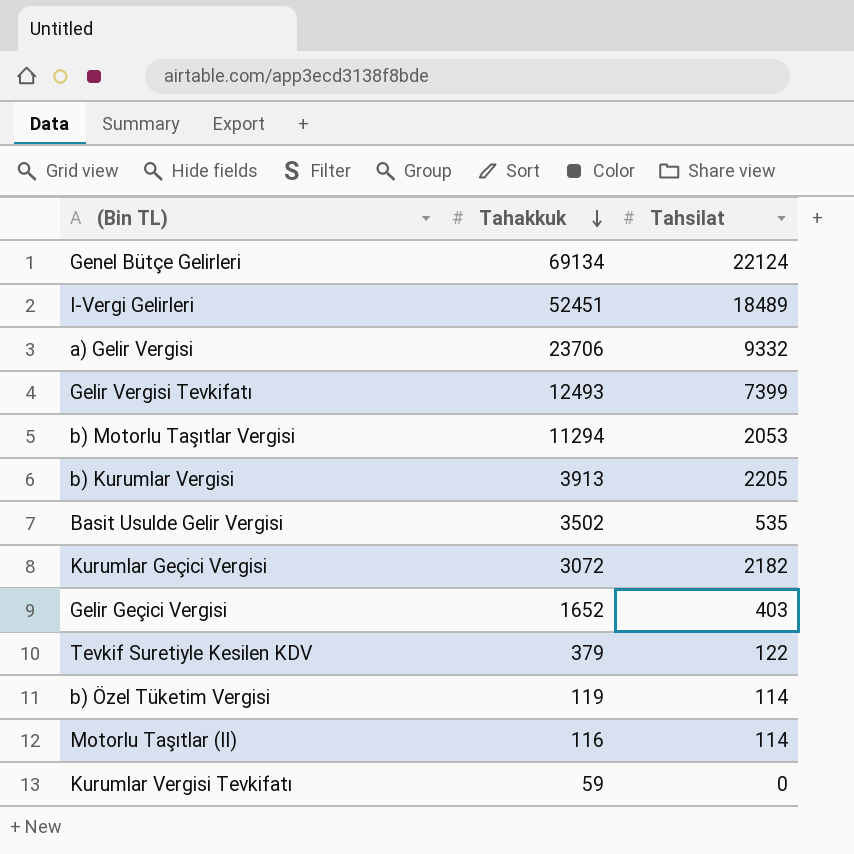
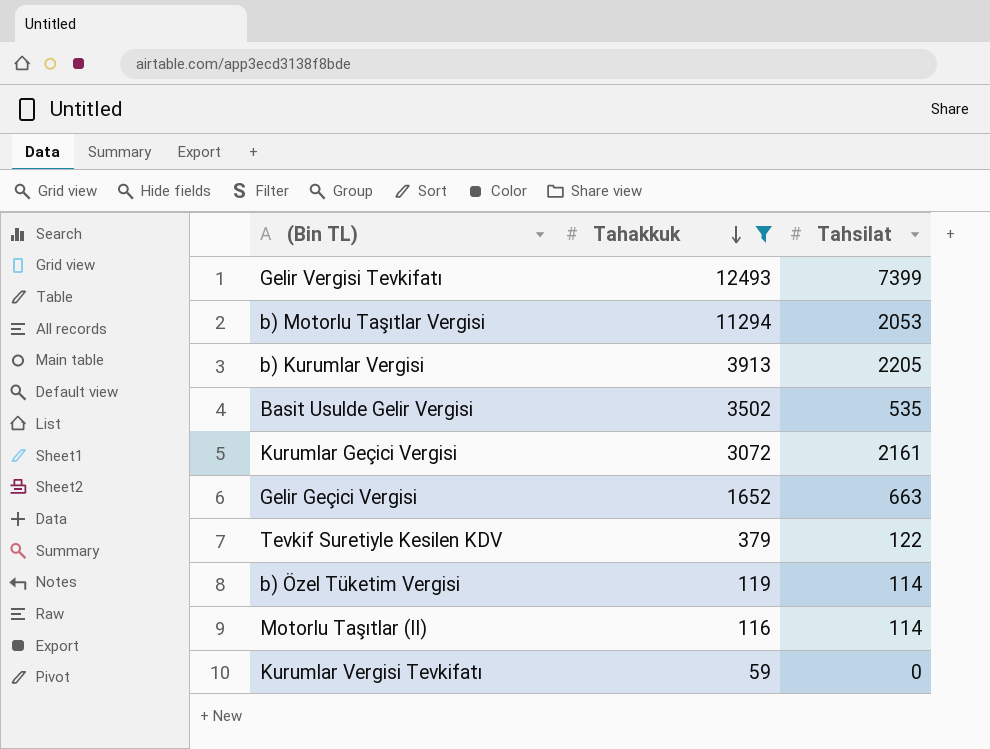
filter: none -> Tahakkuk <= 12493
Kurumlar Geçici Vergisi | Tahsilat: 2182 -> 2161
Gelir Geçici Vergisi | Tahsilat: 403 -> 663

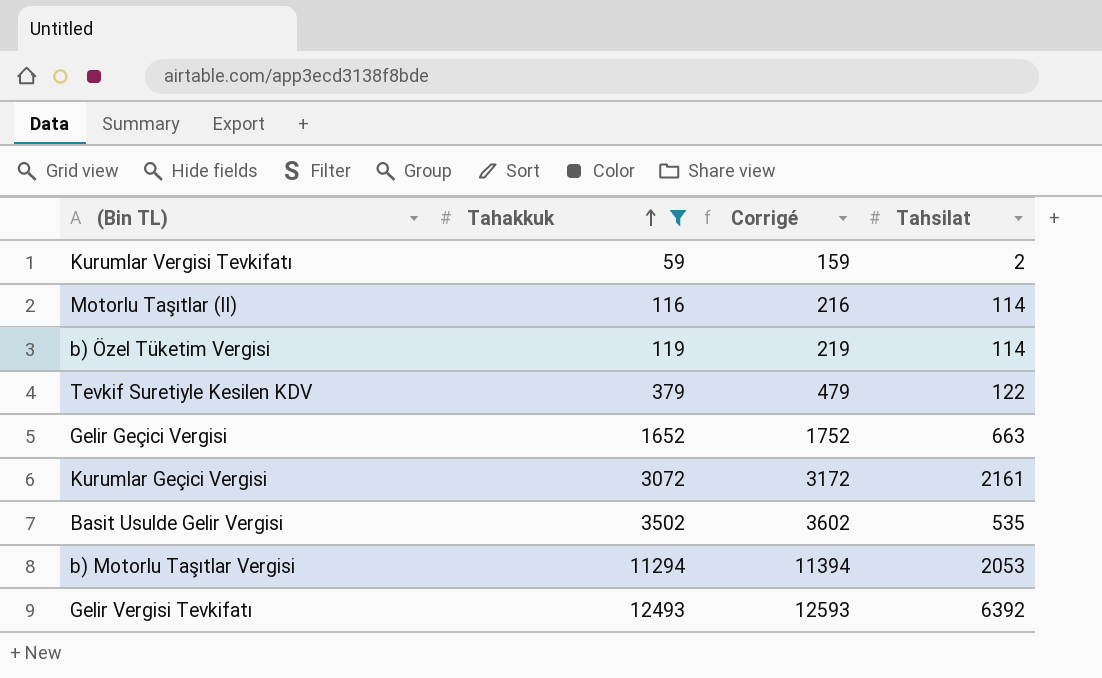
row order: Tahakkuk descending -> Tahakkuk ascending
column Corrigé | formula: none -> [Tahakkuk] + 100
row b) Kurumlar Vergisi: 3913 | 2205 -> none
Kurumlar Vergisi Tevkifatı | Tahsilat: 0 -> 2
Gelir Vergisi Tevkifatı | Tahsilat: 7399 -> 6392

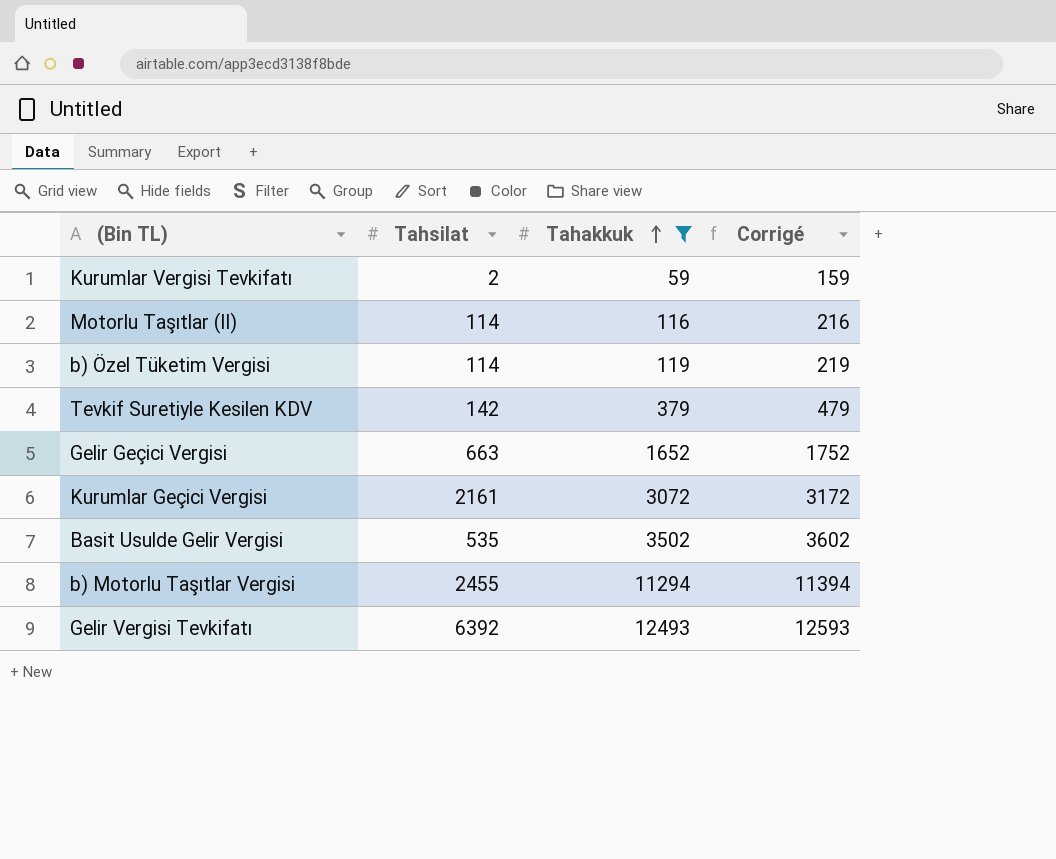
column Tahsilat | position: 4 -> 2
Tevkif Suretiyle Kesilen KDV | Tahsilat: 122 -> 142
b) Motorlu Taşıtlar Vergisi | Tahsilat: 2053 -> 2455

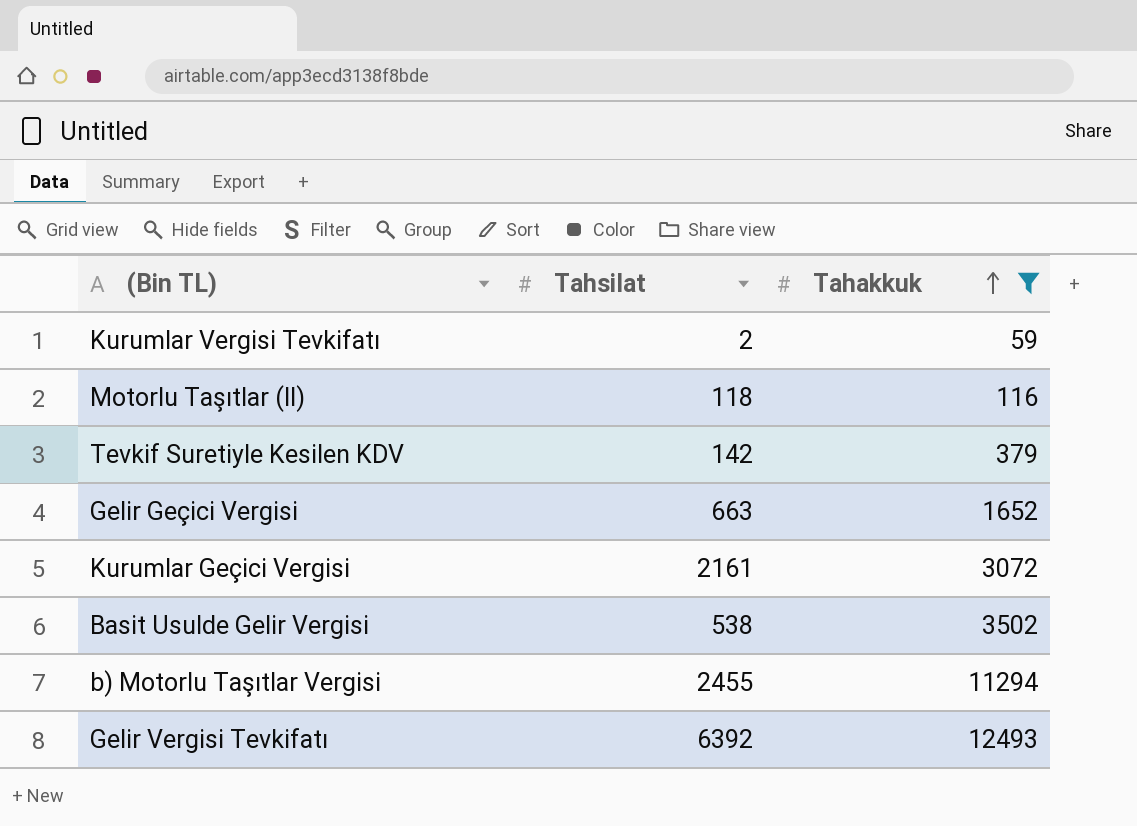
column Corrigé | formula: [Tahakkuk] + 100 -> none
row b) Özel Tüketim Vergisi: 114 | 119 | 219 -> none
Motorlu Taşıtlar (II) | Tahsilat: 114 -> 118
Basit Usulde Gelir Vergisi | Tahsilat: 535 -> 538

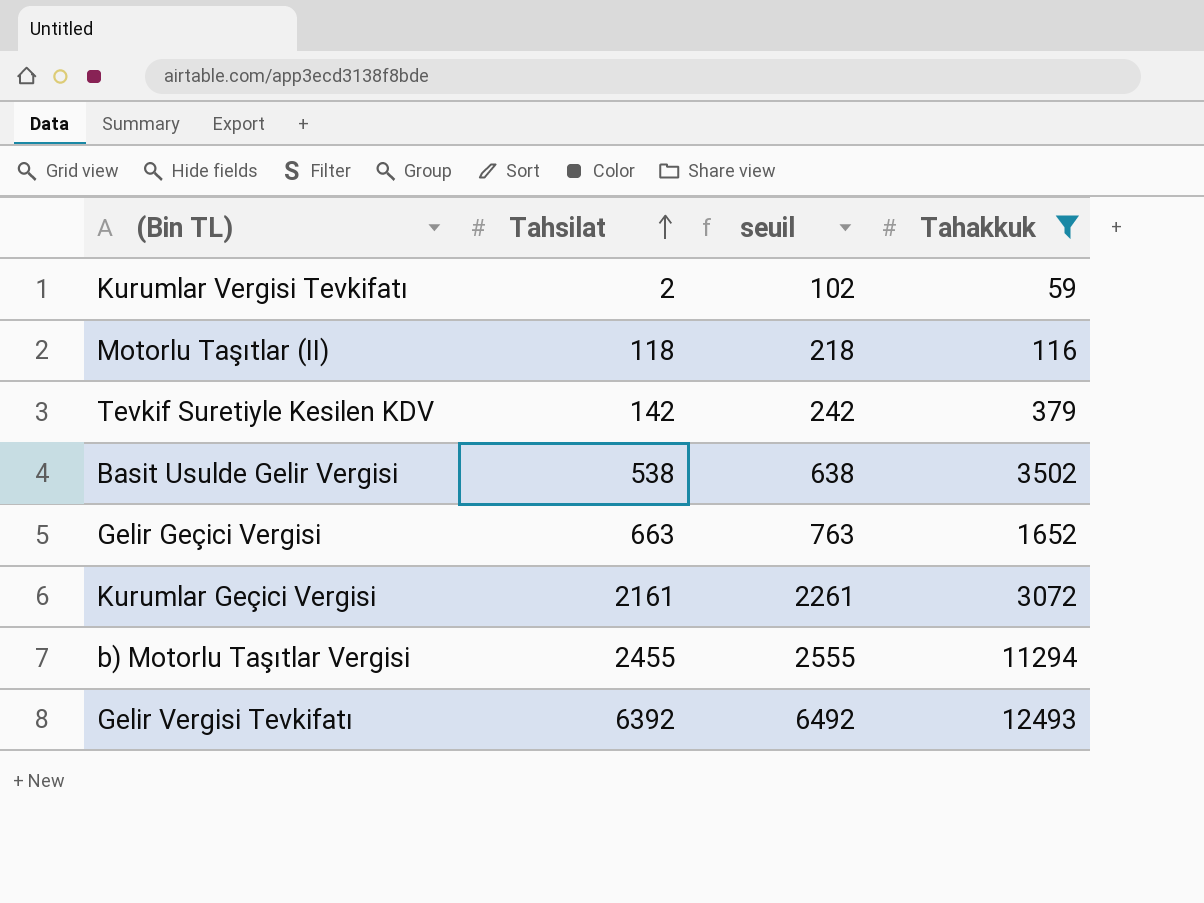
row order: Tahakkuk ascending -> Tahsilat ascending
column seuil | formula: none -> [Tahsilat] + 100

